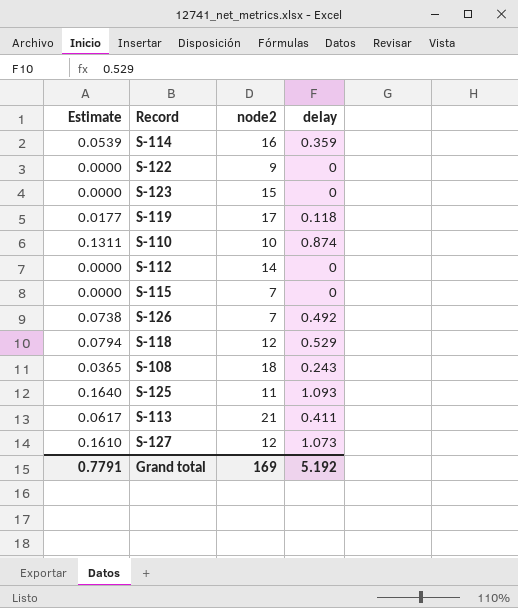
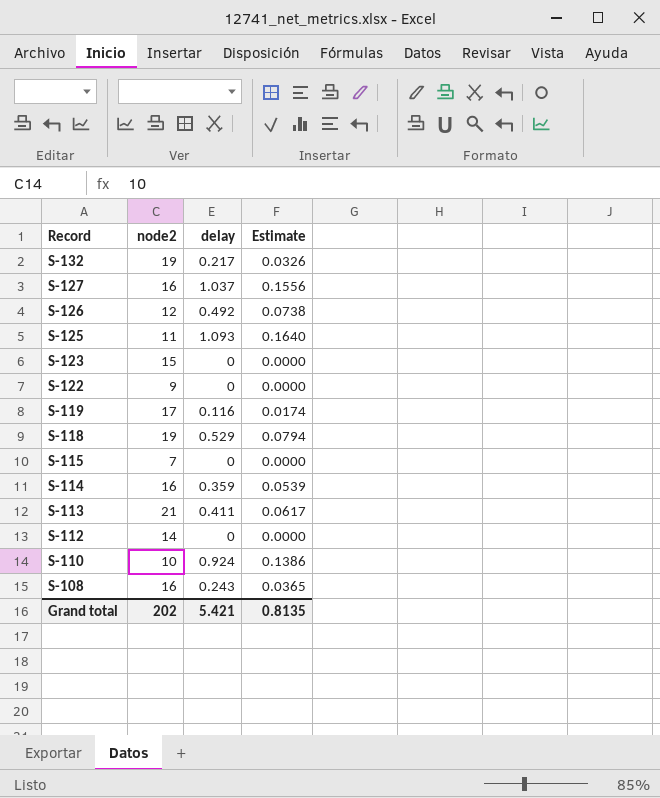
row order: none -> Record descending
column Estimate | position: 1 -> 4
row S-132: none -> 19 | 0.217 | 0.0326
S-127 | node2: 12 -> 16
S-127 | delay: 1.073 -> 1.037
S-127 | Estimate: 0.1610 -> 0.1556
S-126 | node2: 7 -> 12
S-119 | delay: 0.118 -> 0.116
S-119 | Estimate: 0.0177 -> 0.0174
S-118 | node2: 12 -> 19
S-110 | delay: 0.874 -> 0.924
S-110 | Estimate: 0.1311 -> 0.1386
S-108 | node2: 18 -> 16
Grand total | node2: 169 -> 202
Grand total | delay: 5.192 -> 5.421
Grand total | Estimate: 0.7791 -> 0.8135

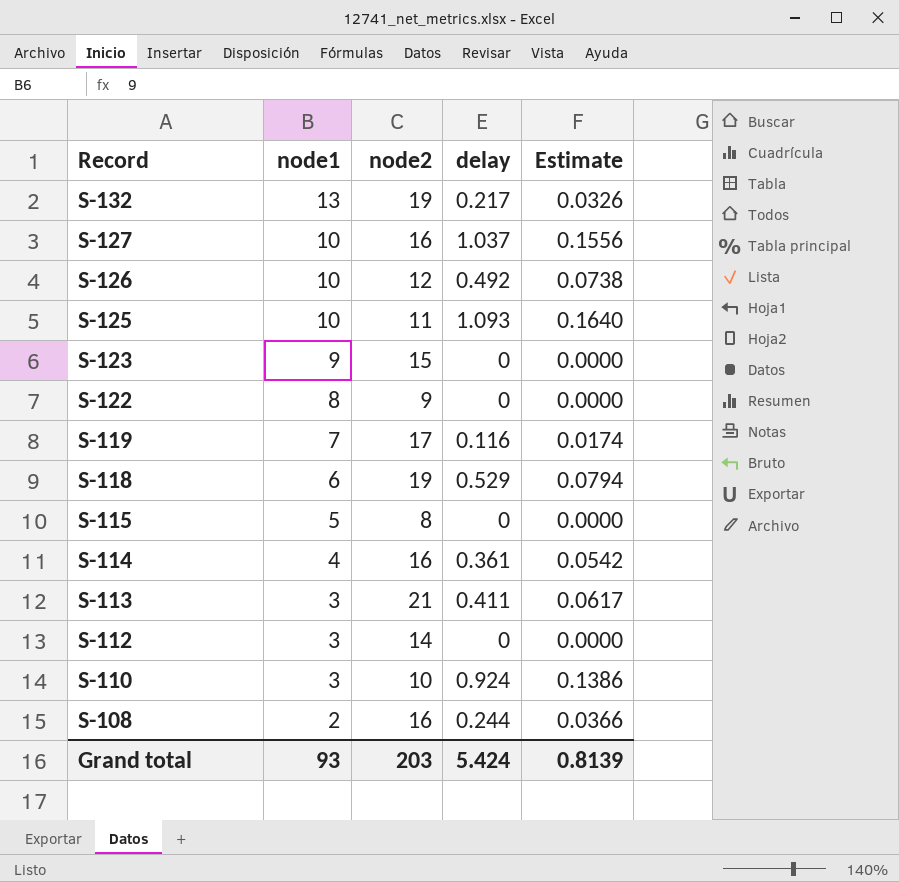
column node1 | position: none -> 2
S-115 | node2: 7 -> 8
S-114 | delay: 0.359 -> 0.361
S-114 | Estimate: 0.0539 -> 0.0542
S-108 | delay: 0.243 -> 0.244
S-108 | Estimate: 0.0365 -> 0.0366
Grand total | node2: 202 -> 203
Grand total | delay: 5.421 -> 5.424
Grand total | Estimate: 0.8135 -> 0.8139

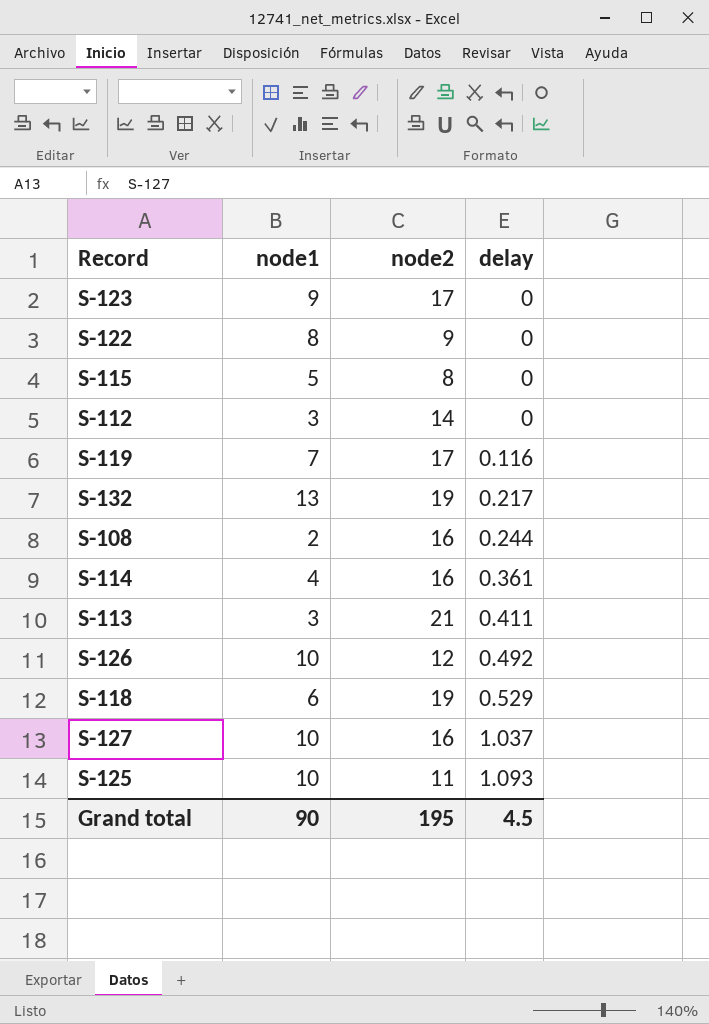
row order: Record descending -> delay ascending
column Estimate | formula: [delay] * 0.15 -> none
row S-110: 3 | 10 | 0.924 | 0.1386 -> none
S-123 | node2: 15 -> 17
Grand total | node1: 93 -> 90
Grand total | node2: 203 -> 195
Grand total | delay: 5.424 -> 4.5

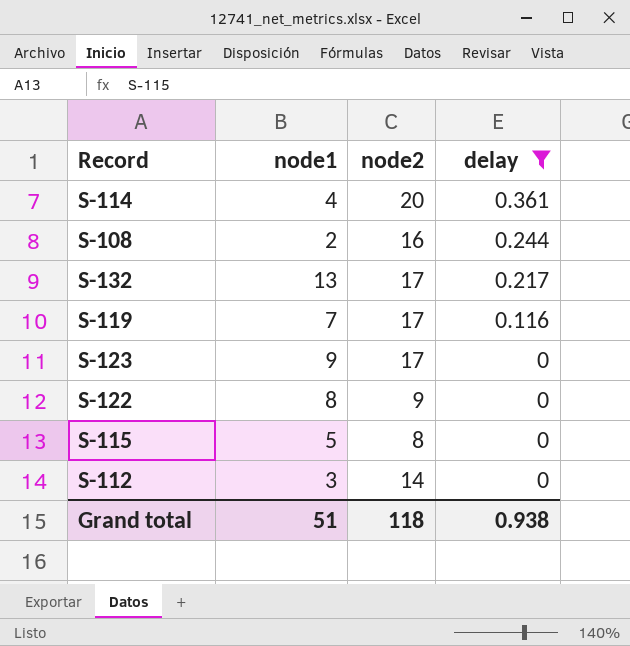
filter: none -> delay <= 0.361
row order: delay ascending -> delay descending
S-114 | node2: 16 -> 20
S-132 | node2: 19 -> 17
Grand total | node1: 90 -> 51
Grand total | node2: 195 -> 118
Grand total | delay: 4.5 -> 0.938

